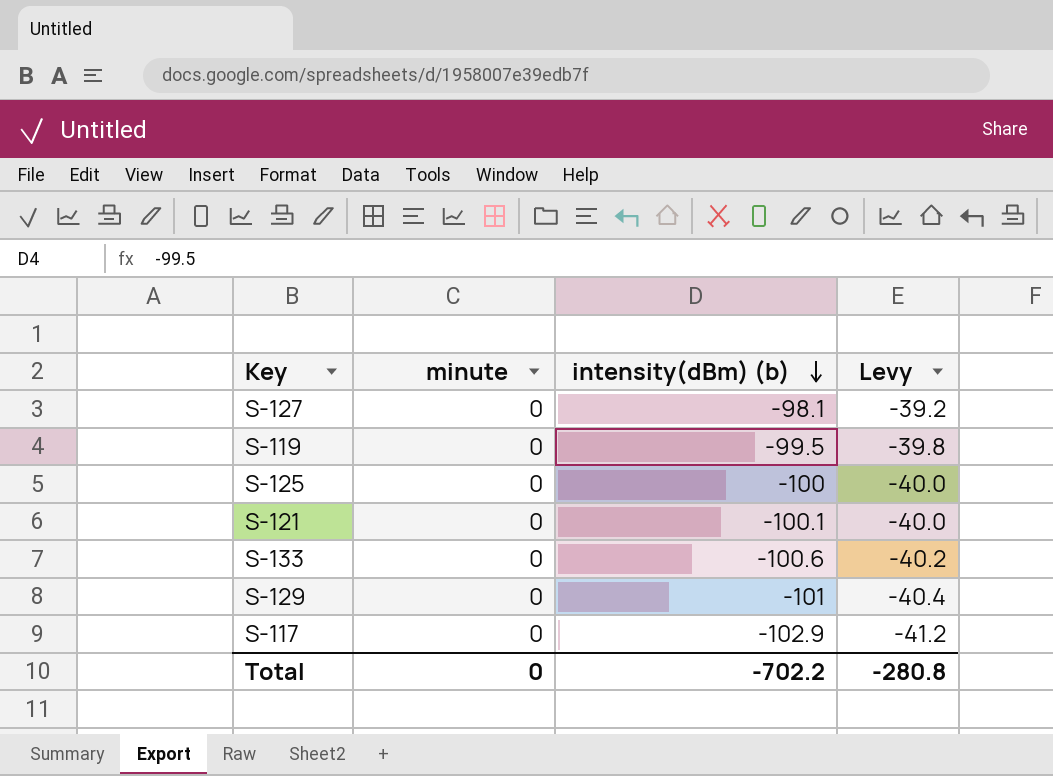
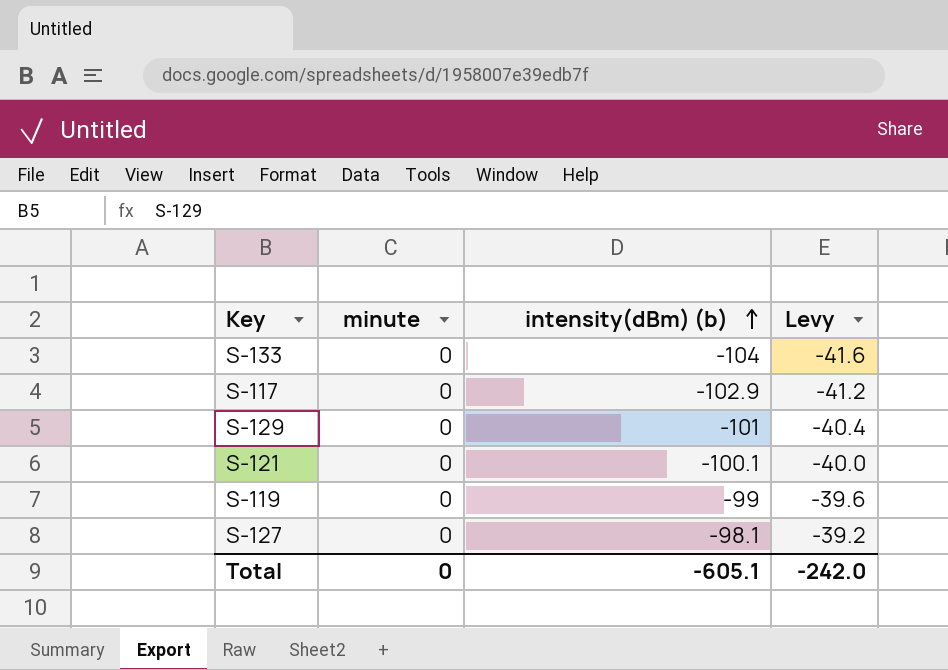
row order: intensity(dBm) (b) descending -> intensity(dBm) (b) ascending
row S-125: 0 | -100 | -40.0 -> none
S-133 | intensity(dBm) (b): -100.6 -> -104
S-133 | Levy: -40.2 -> -41.6
S-119 | intensity(dBm) (b): -99.5 -> -99
S-119 | Levy: -39.8 -> -39.6
Total | intensity(dBm) (b): -702.2 -> -605.1
Total | Levy: -280.8 -> -242.0

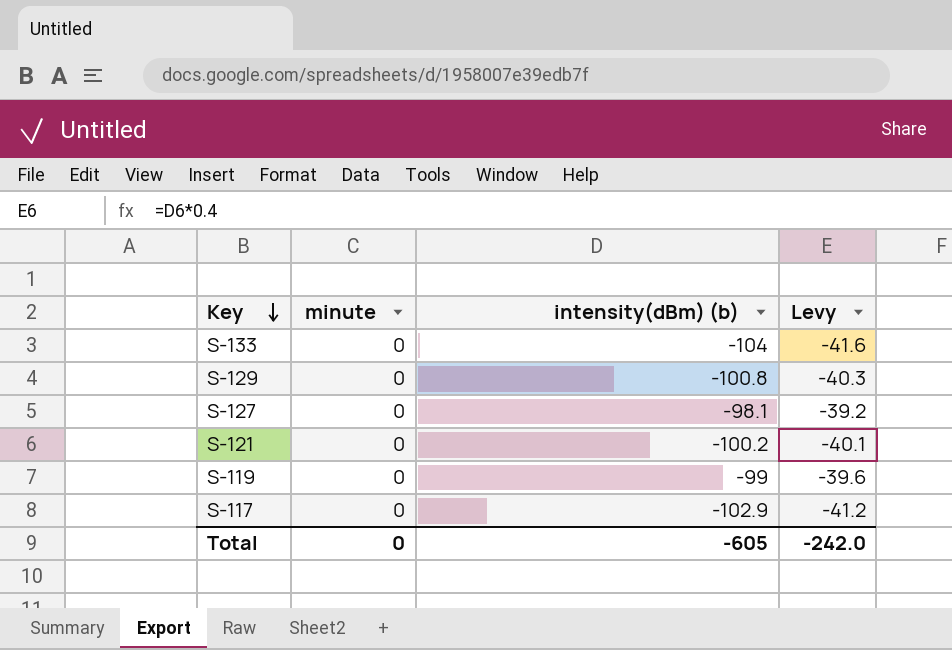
row order: intensity(dBm) (b) ascending -> Key descending
S-129 | intensity(dBm) (b): -101 -> -100.8
S-129 | Levy: -40.4 -> -40.3
S-121 | intensity(dBm) (b): -100.1 -> -100.2
S-121 | Levy: -40.0 -> -40.1
Total | intensity(dBm) (b): -605.1 -> -605

